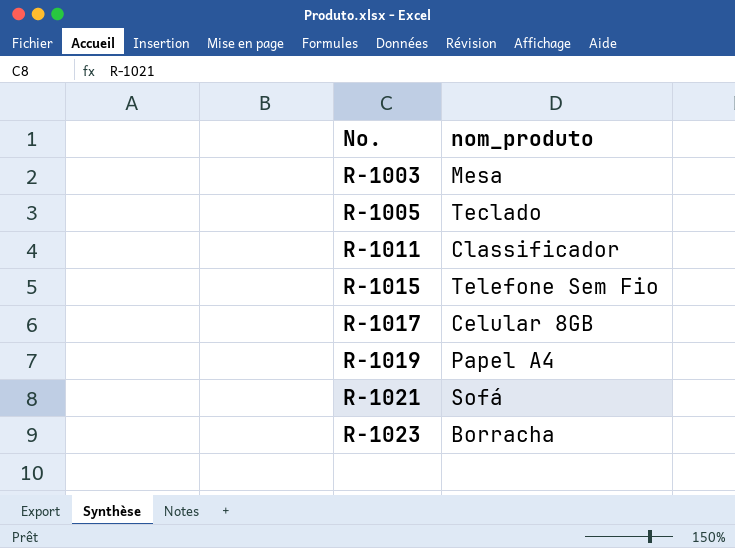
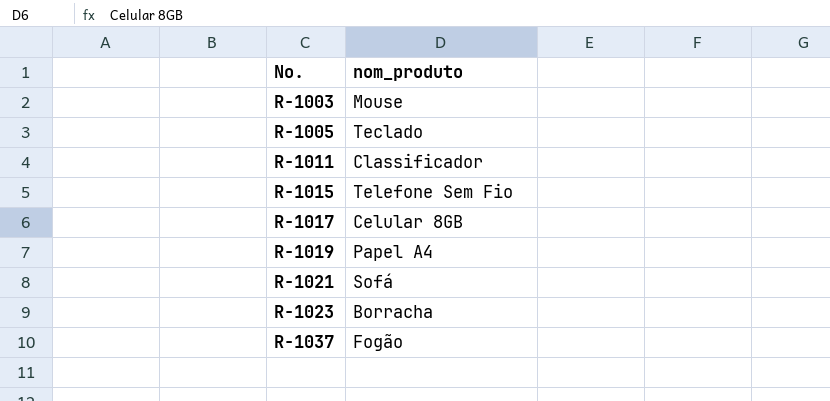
R-1003 | nom_produto: Mesa -> Mouse
row R-1037: none -> Fogão

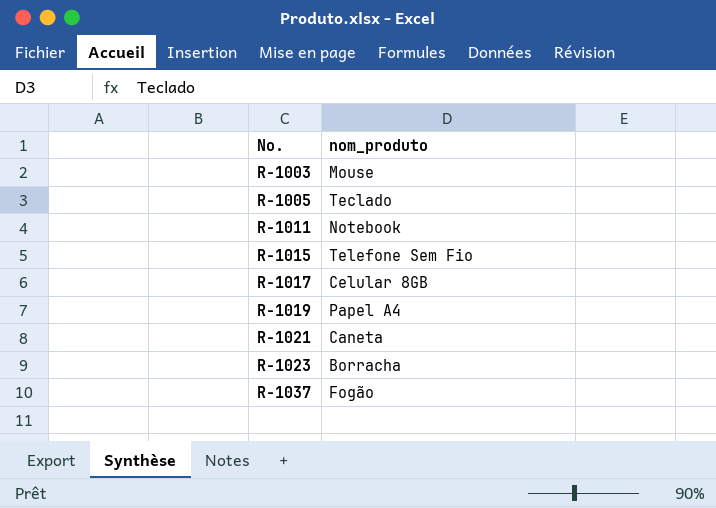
R-1011 | nom_produto: Classificador -> Notebook
R-1021 | nom_produto: Sofá -> Caneta

